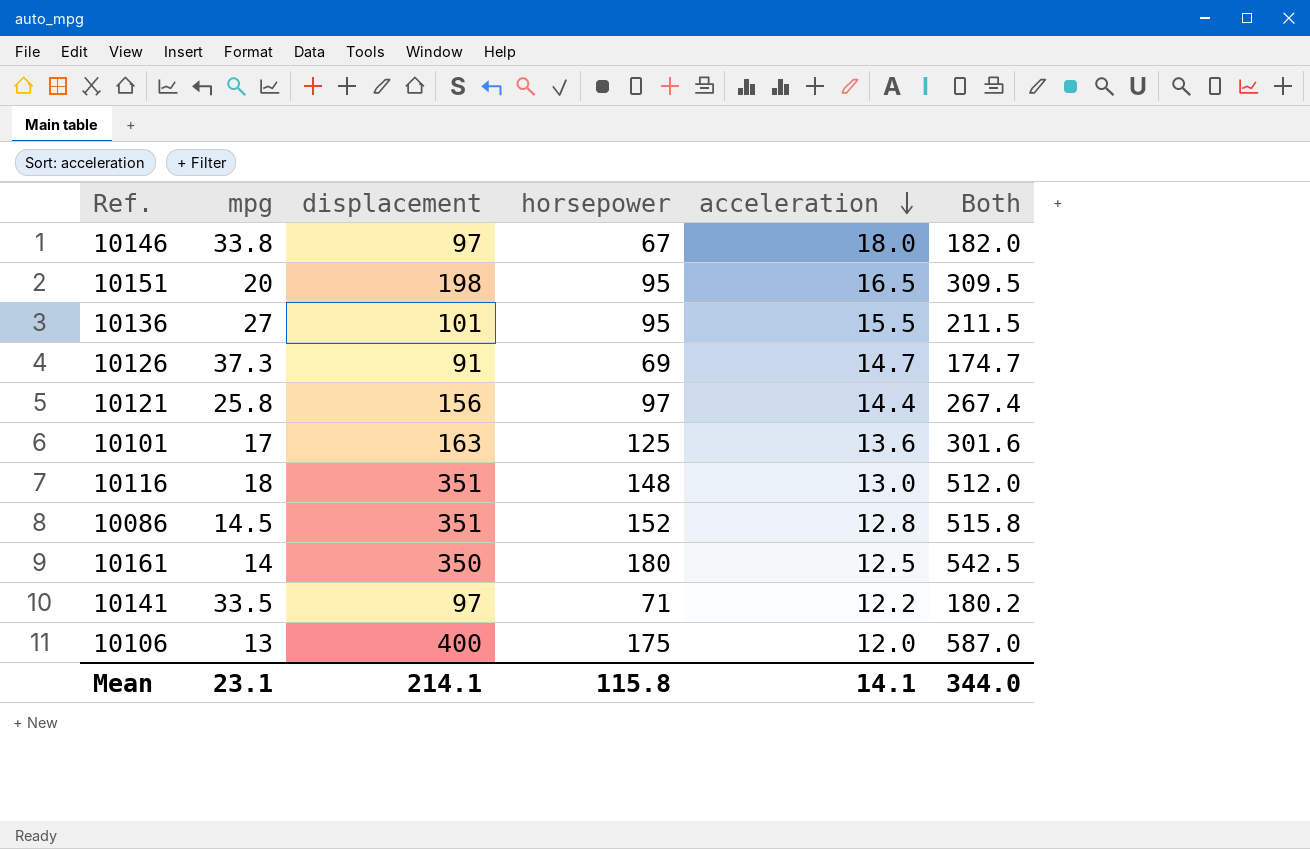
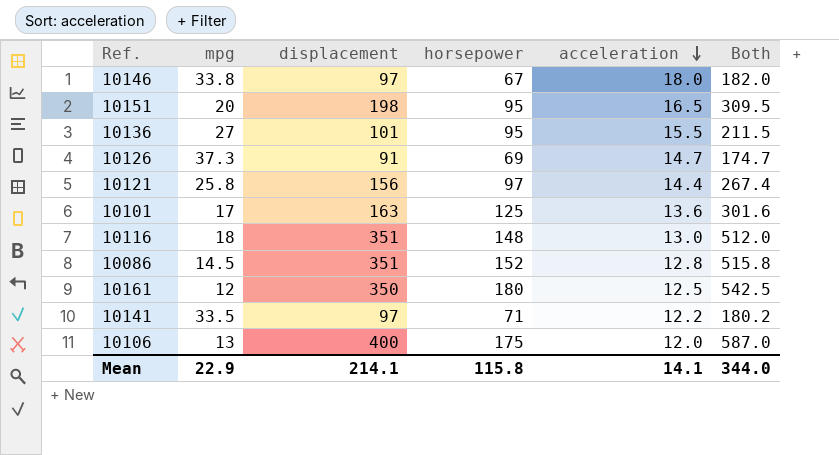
10161 | mpg: 14 -> 12
Mean | mpg: 23.1 -> 22.9

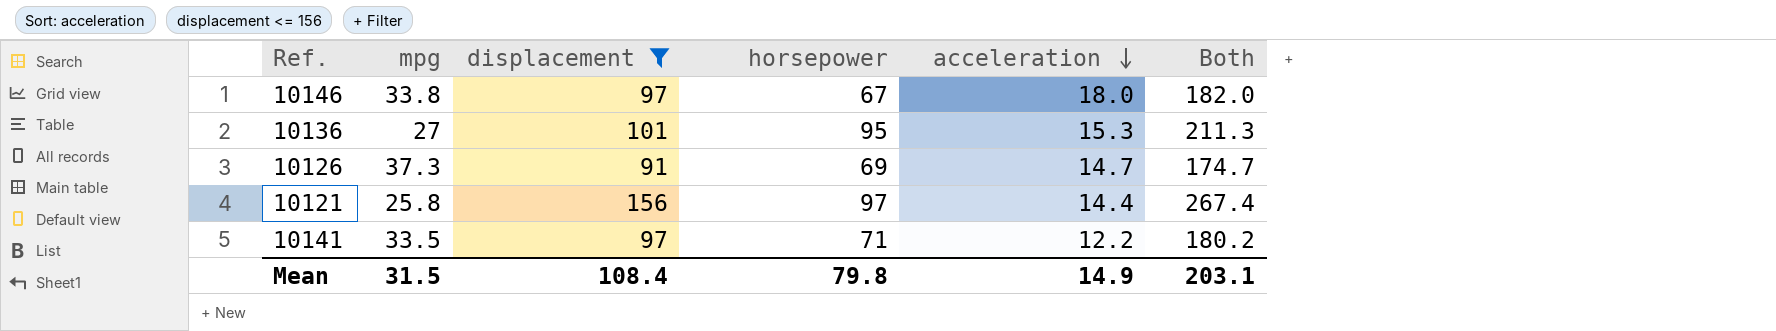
filter: none -> displacement <= 156
10136 | acceleration: 15.5 -> 15.3
10136 | Both: 211.5 -> 211.3
Mean | mpg: 22.9 -> 31.5
Mean | displacement: 214.1 -> 108.4
Mean | horsepower: 115.8 -> 79.8
Mean | acceleration: 14.1 -> 14.9
Mean | Both: 344.0 -> 203.1

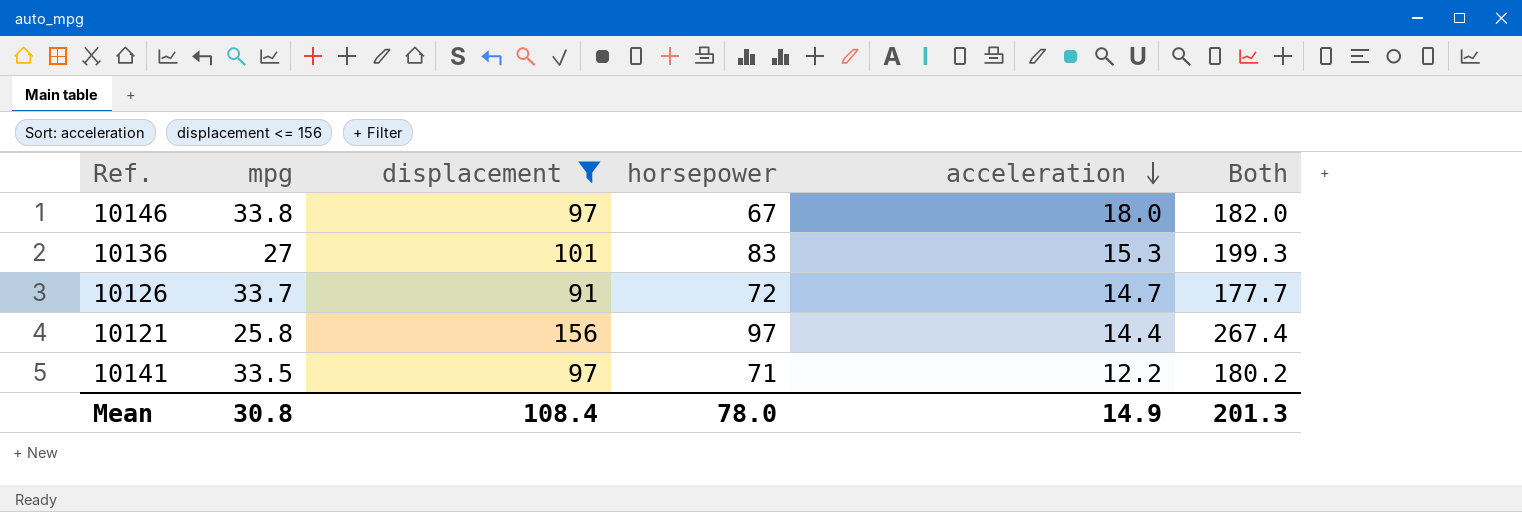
10136 | horsepower: 95 -> 83
10136 | Both: 211.3 -> 199.3
10126 | mpg: 37.3 -> 33.7
10126 | horsepower: 69 -> 72
10126 | Both: 174.7 -> 177.7
Mean | mpg: 31.5 -> 30.8
Mean | horsepower: 79.8 -> 78.0
Mean | Both: 203.1 -> 201.3

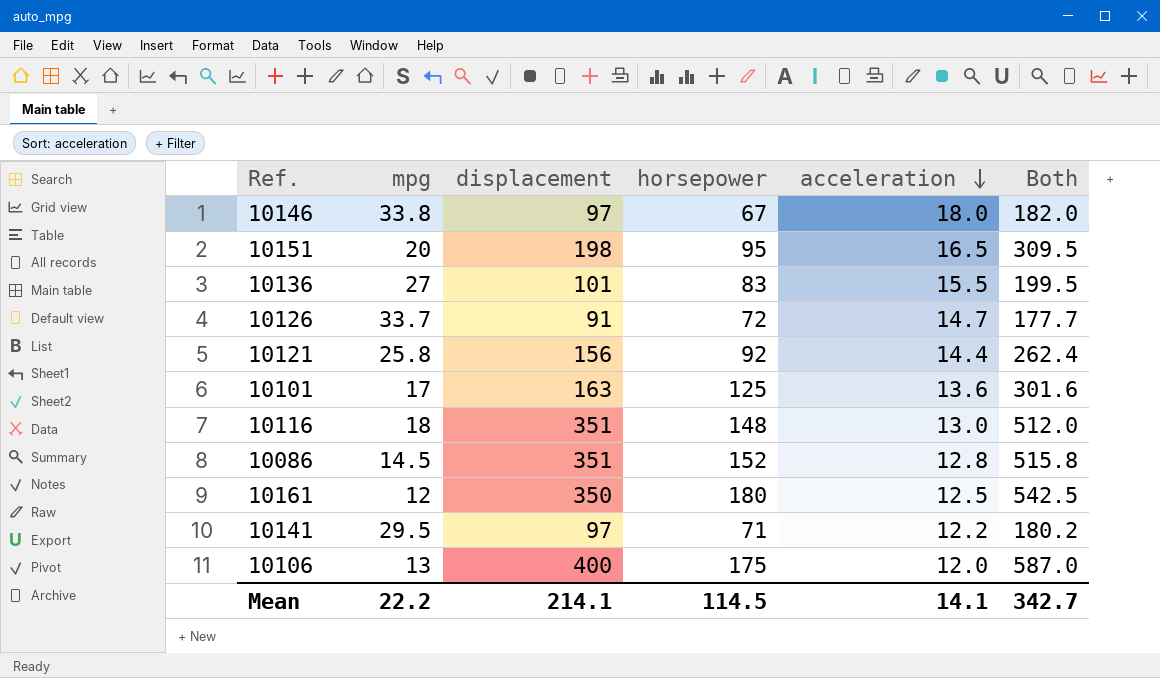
filter: displacement <= 156 -> none
10136 | acceleration: 15.3 -> 15.5
10136 | Both: 199.3 -> 199.5
10121 | horsepower: 97 -> 92
10121 | Both: 267.4 -> 262.4
10141 | mpg: 33.5 -> 29.5
Mean | mpg: 30.8 -> 22.2
Mean | displacement: 108.4 -> 214.1
Mean | horsepower: 78.0 -> 114.5
Mean | acceleration: 14.9 -> 14.1
Mean | Both: 201.3 -> 342.7

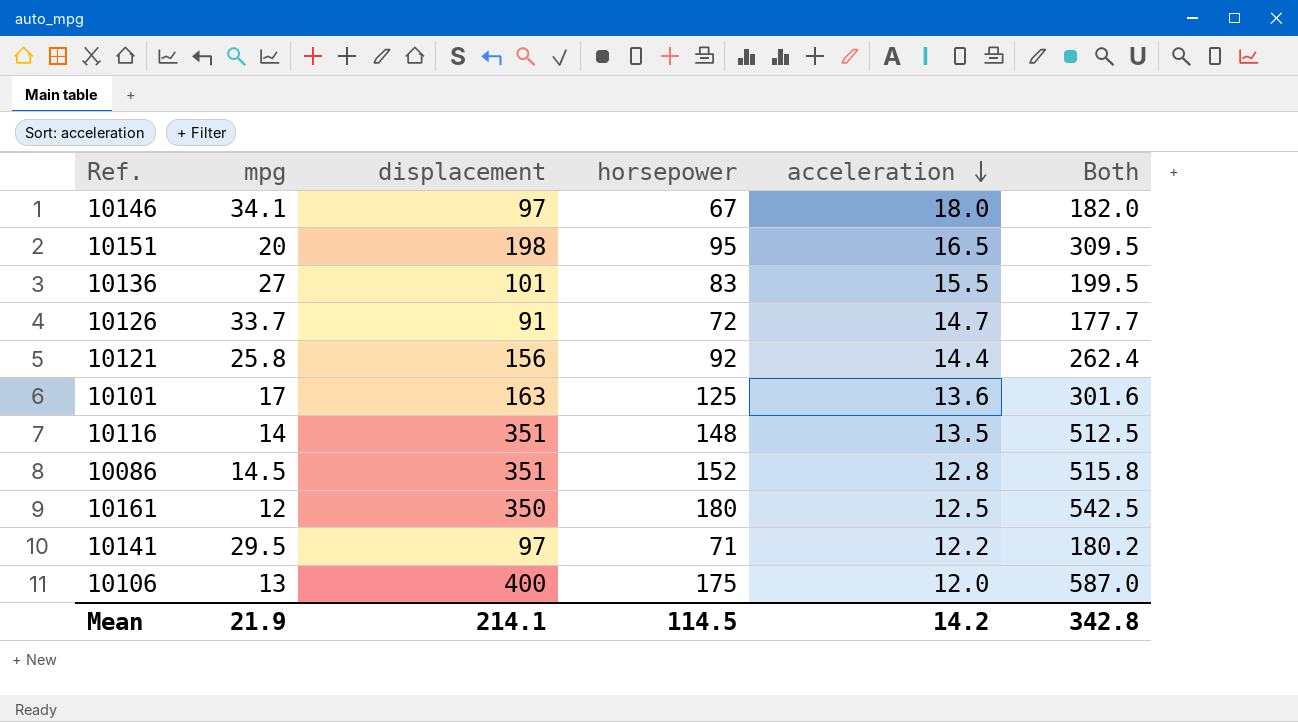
10146 | mpg: 33.8 -> 34.1
10116 | mpg: 18 -> 14
10116 | acceleration: 13.0 -> 13.5
10116 | Both: 512.0 -> 512.5
Mean | mpg: 22.2 -> 21.9
Mean | acceleration: 14.1 -> 14.2
Mean | Both: 342.7 -> 342.8

